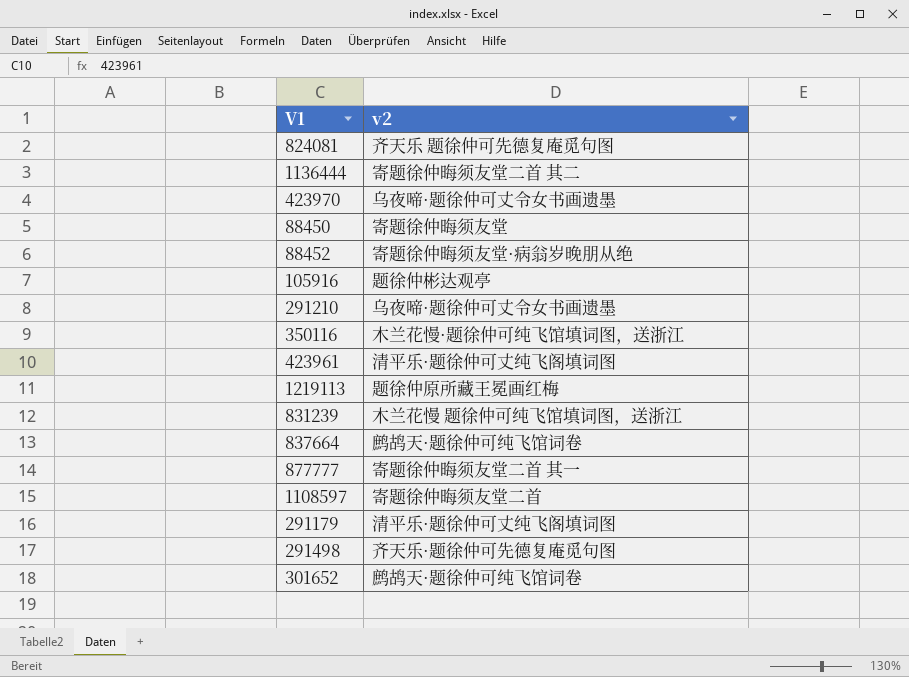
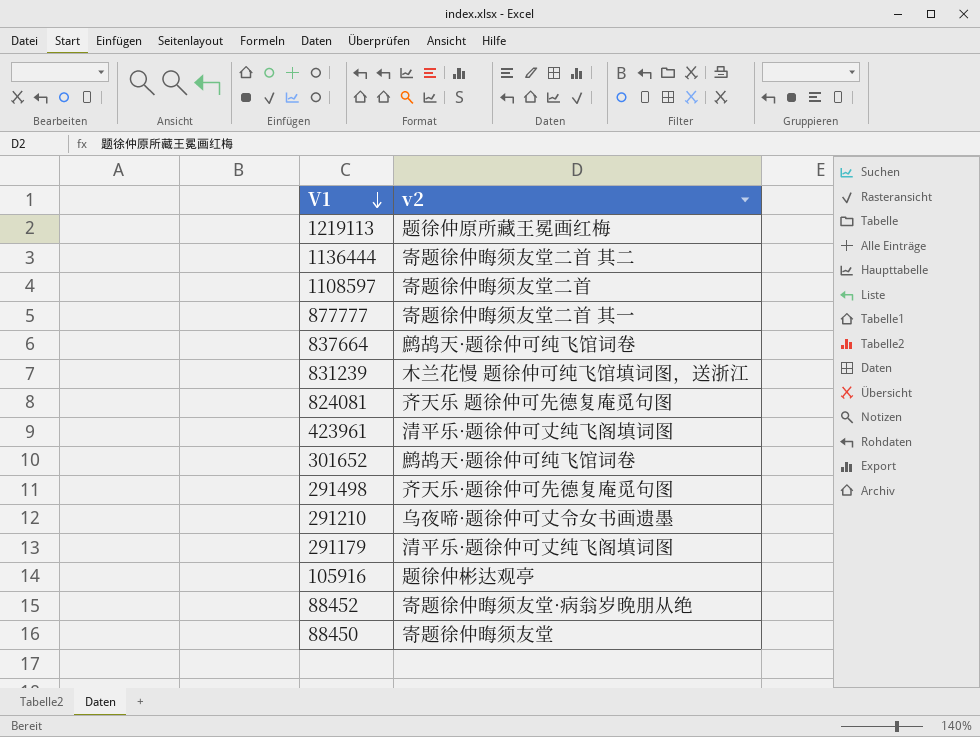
row order: none -> V1 descending
row 423970: 乌夜啼·题徐仲可丈令女书画遗墨 -> none
row 350116: 木兰花慢·题徐仲可纯飞馆填词图，送浙江 -> none

